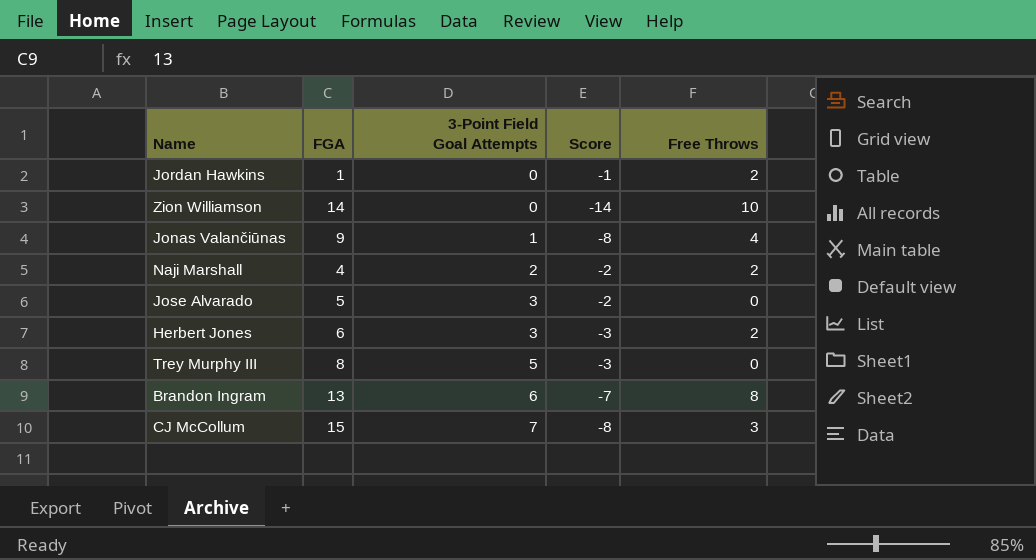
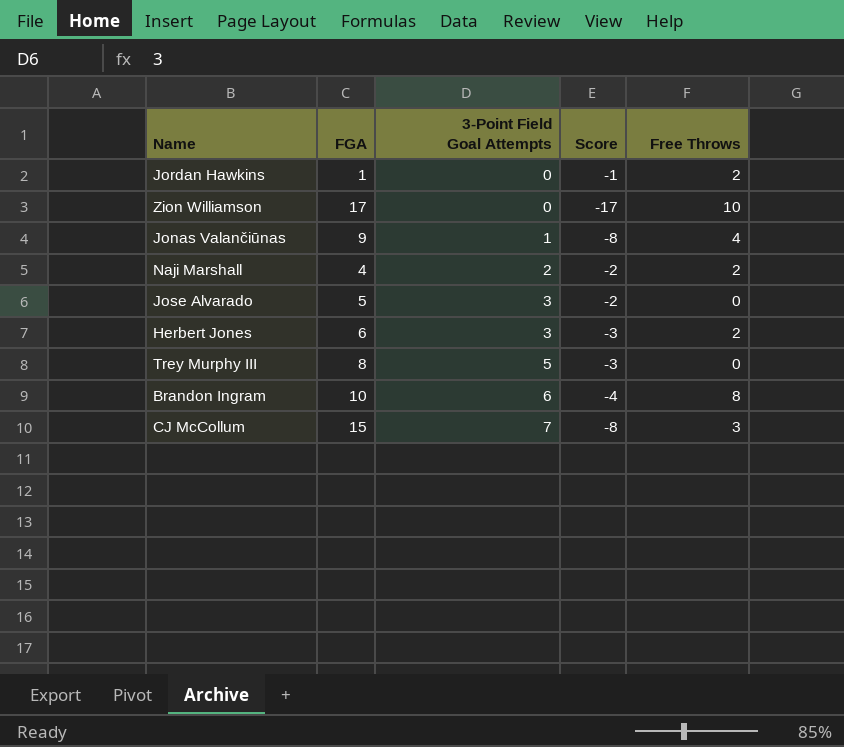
Zion Williamson | FGA: 14 -> 17
Zion Williamson | Score: -14 -> -17
Brandon Ingram | FGA: 13 -> 10
Brandon Ingram | Score: -7 -> -4

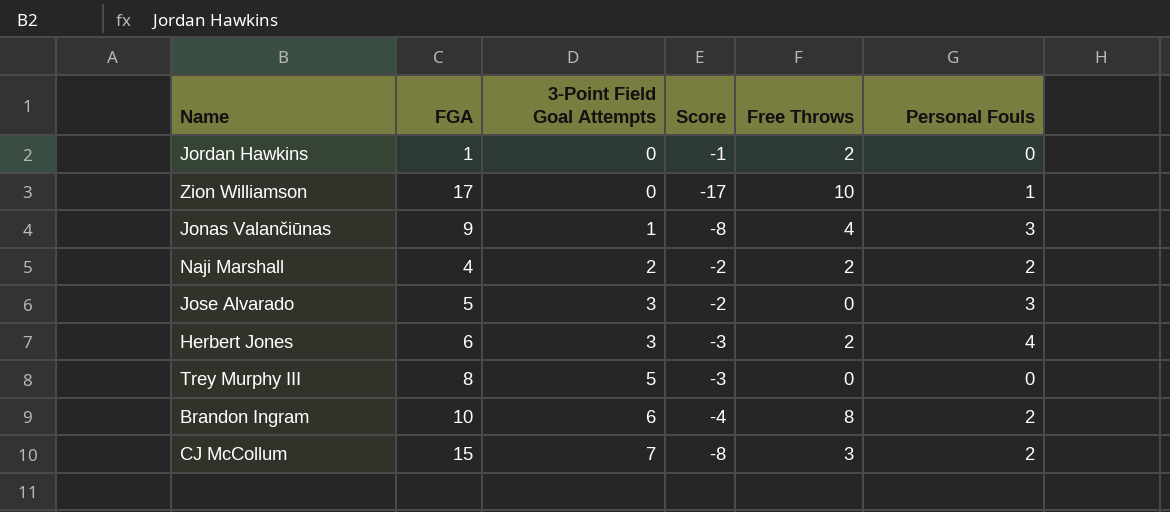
column Personal Fouls | position: none -> 6

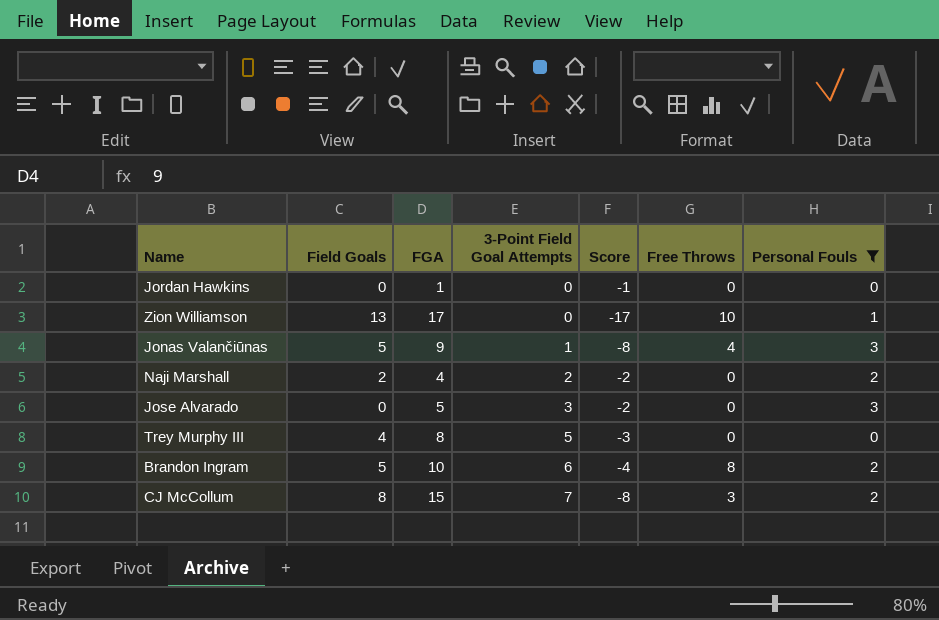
filter: none -> Personal Fouls != 4
column Field Goals | position: none -> 2
Jordan Hawkins | Free Throws: 2 -> 0
Naji Marshall | Free Throws: 2 -> 0

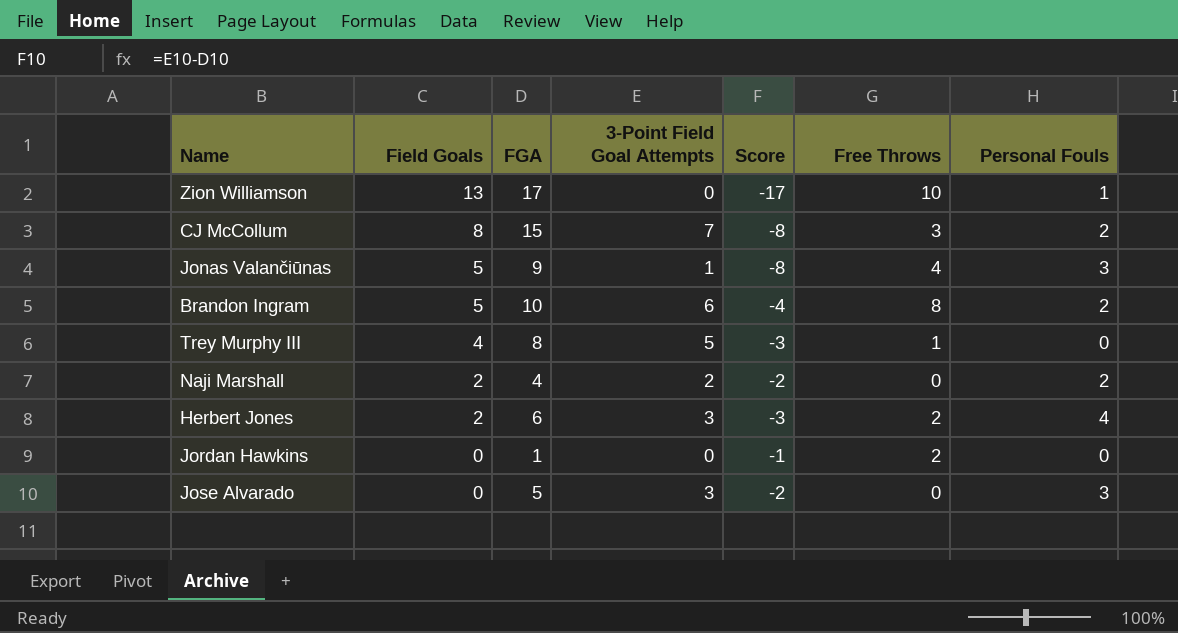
filter: Personal Fouls != 4 -> none
row order: 3-Point Field Goal Attempts ascending -> Field Goals descending
Trey Murphy III | Free Throws: 0 -> 1
Jordan Hawkins | Free Throws: 0 -> 2

